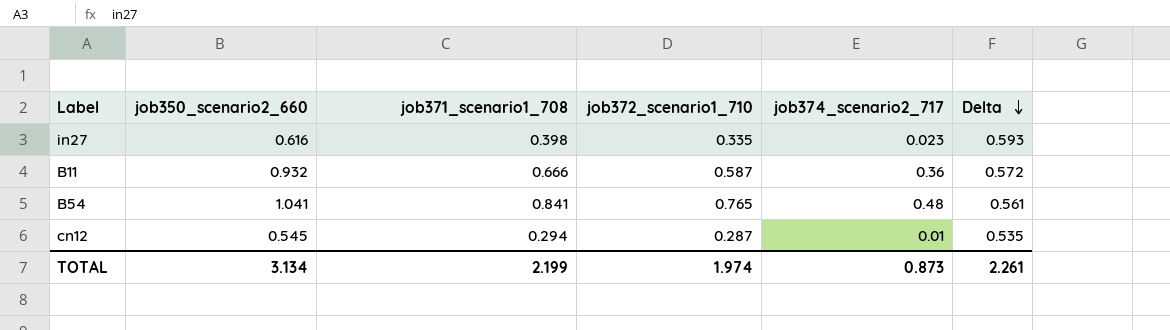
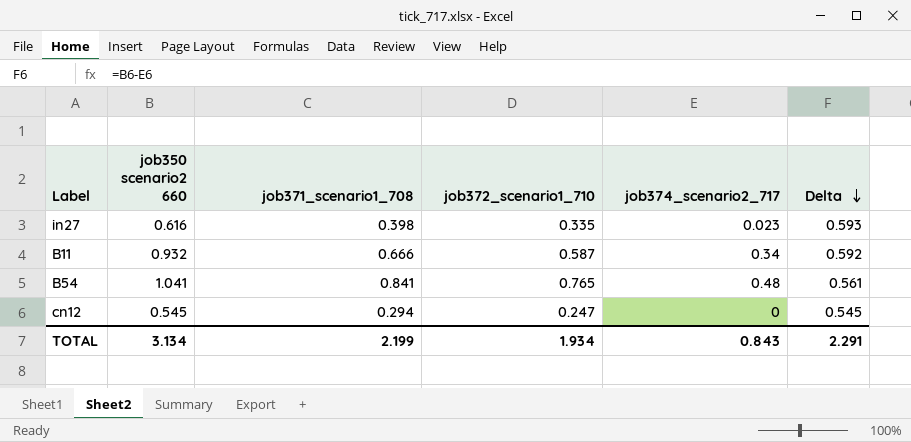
column name: job350_scenario2_660 -> job350 scenario2 660
B11 | job374_scenario2_717: 0.36 -> 0.34
B11 | Delta: 0.572 -> 0.592
cn12 | job372_scenario1_710: 0.287 -> 0.247
cn12 | job374_scenario2_717: 0.01 -> 0
cn12 | Delta: 0.535 -> 0.545
TOTAL | job372_scenario1_710: 1.974 -> 1.934
TOTAL | job374_scenario2_717: 0.873 -> 0.843
TOTAL | Delta: 2.261 -> 2.291

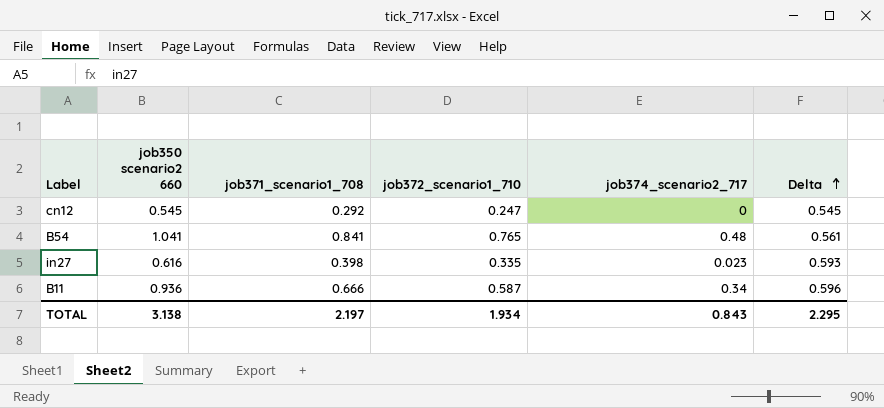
row order: Delta descending -> Delta ascending
cn12 | job371_scenario1_708: 0.294 -> 0.292
B11 | job350 scenario2 660: 0.932 -> 0.936
B11 | Delta: 0.592 -> 0.596
TOTAL | job350 scenario2 660: 3.134 -> 3.138
TOTAL | job371_scenario1_708: 2.199 -> 2.197
TOTAL | Delta: 2.291 -> 2.295

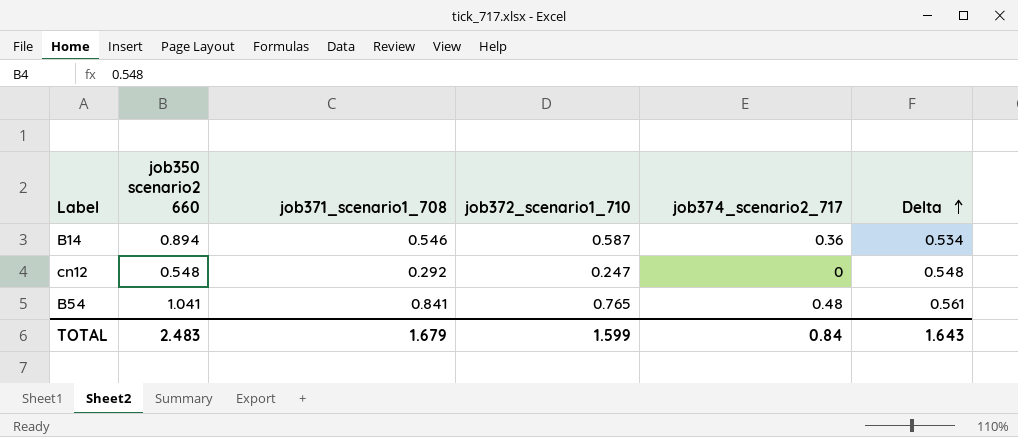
row in27: 0.616 | 0.398 | 0.335 | 0.023 | 0.593 -> none
row B11: 0.936 | 0.666 | 0.587 | 0.34 | 0.596 -> none
row B14: none -> 0.894 | 0.546 | 0.587 | 0.36 | 0.534
cn12 | job350 scenario2 660: 0.545 -> 0.548
cn12 | Delta: 0.545 -> 0.548
TOTAL | job350 scenario2 660: 3.138 -> 2.483
TOTAL | job371_scenario1_708: 2.197 -> 1.679
TOTAL | job372_scenario1_710: 1.934 -> 1.599
TOTAL | job374_scenario2_717: 0.843 -> 0.84
TOTAL | Delta: 2.295 -> 1.643

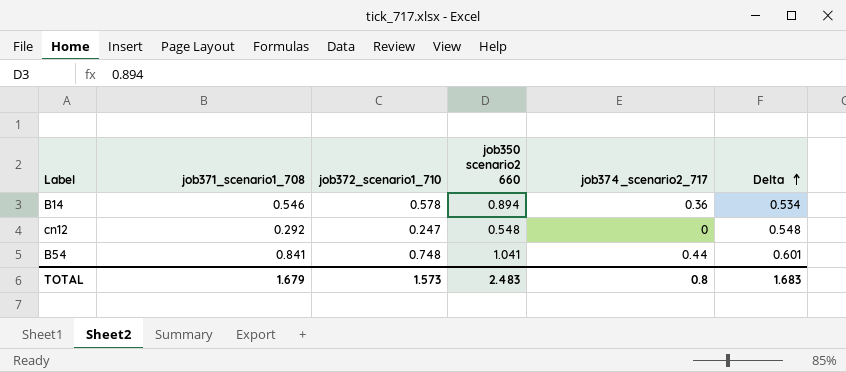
column job350 scenario2 660 | position: 2 -> 4
B14 | job372_scenario1_710: 0.587 -> 0.578
B54 | job372_scenario1_710: 0.765 -> 0.748
B54 | job374_scenario2_717: 0.48 -> 0.44
B54 | Delta: 0.561 -> 0.601
TOTAL | job372_scenario1_710: 1.599 -> 1.573
TOTAL | job374_scenario2_717: 0.84 -> 0.8
TOTAL | Delta: 1.643 -> 1.683

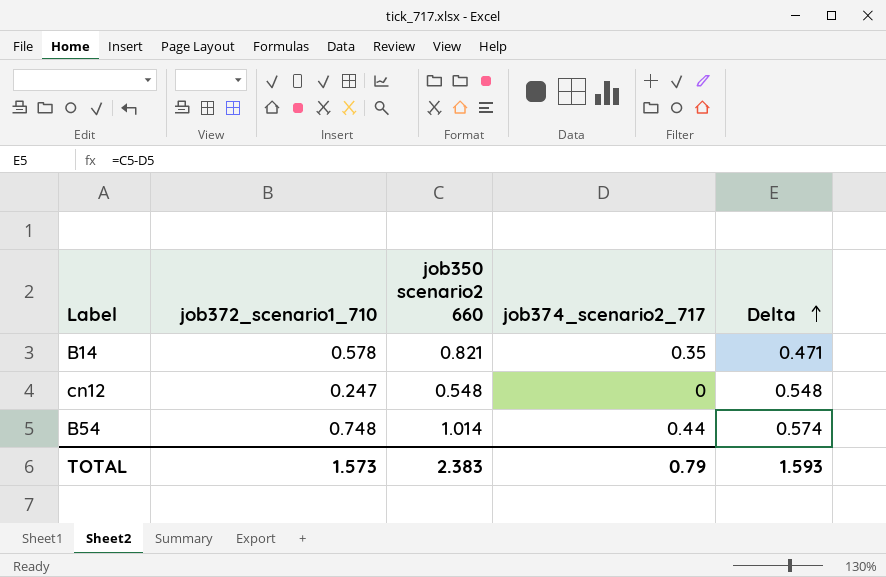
column job371_scenario1_708 | position: 2 -> none
B14 | job350 scenario2 660: 0.894 -> 0.821
B14 | job374_scenario2_717: 0.36 -> 0.35
B14 | Delta: 0.534 -> 0.471
B54 | job350 scenario2 660: 1.041 -> 1.014
B54 | Delta: 0.601 -> 0.574
TOTAL | job350 scenario2 660: 2.483 -> 2.383
TOTAL | job374_scenario2_717: 0.8 -> 0.79
TOTAL | Delta: 1.683 -> 1.593

